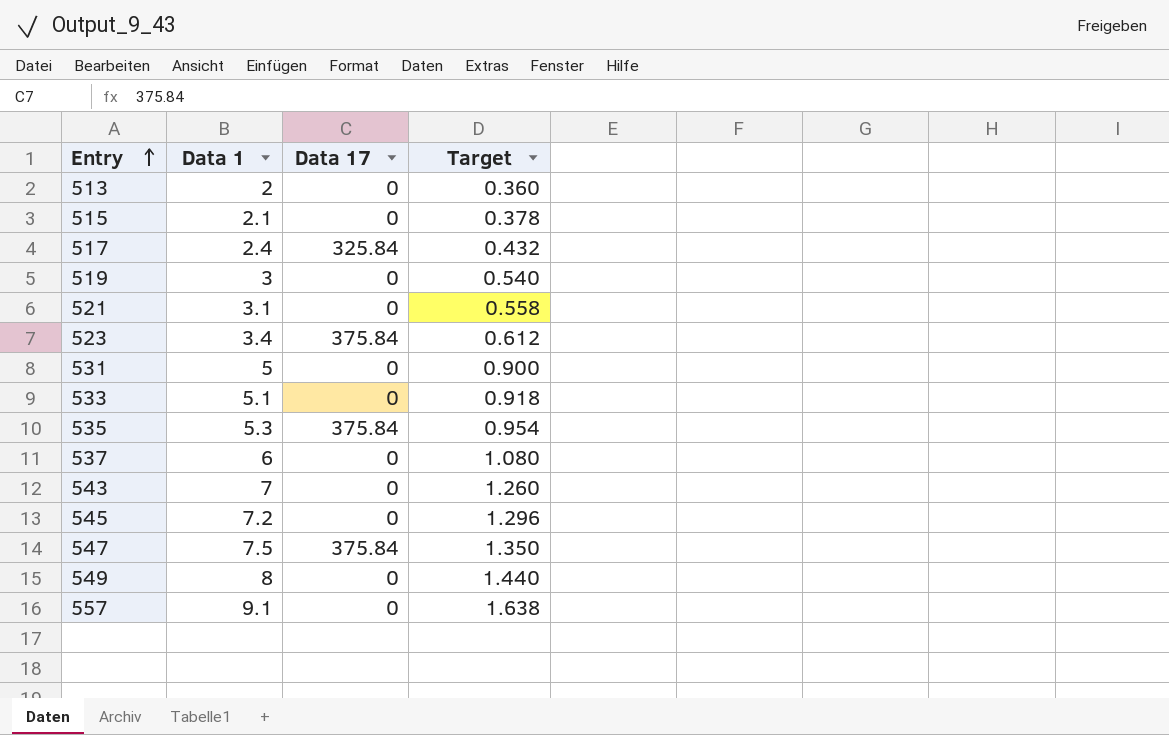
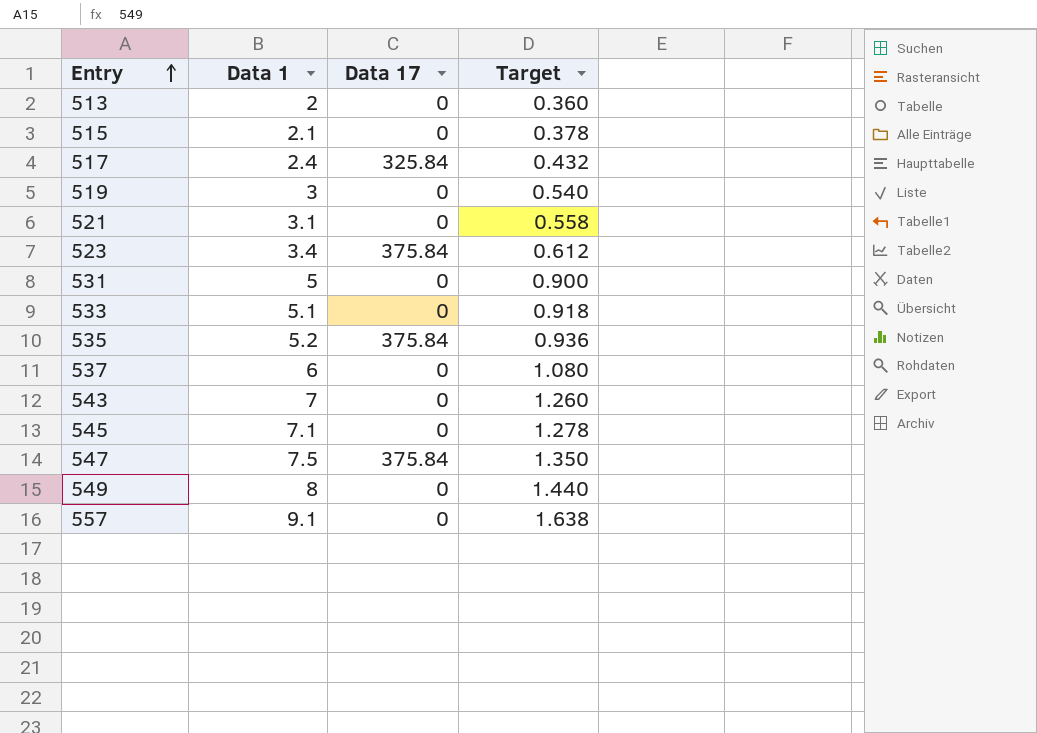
535 | Data 1: 5.3 -> 5.2
535 | Target: 0.954 -> 0.936
545 | Data 1: 7.2 -> 7.1
545 | Target: 1.296 -> 1.278

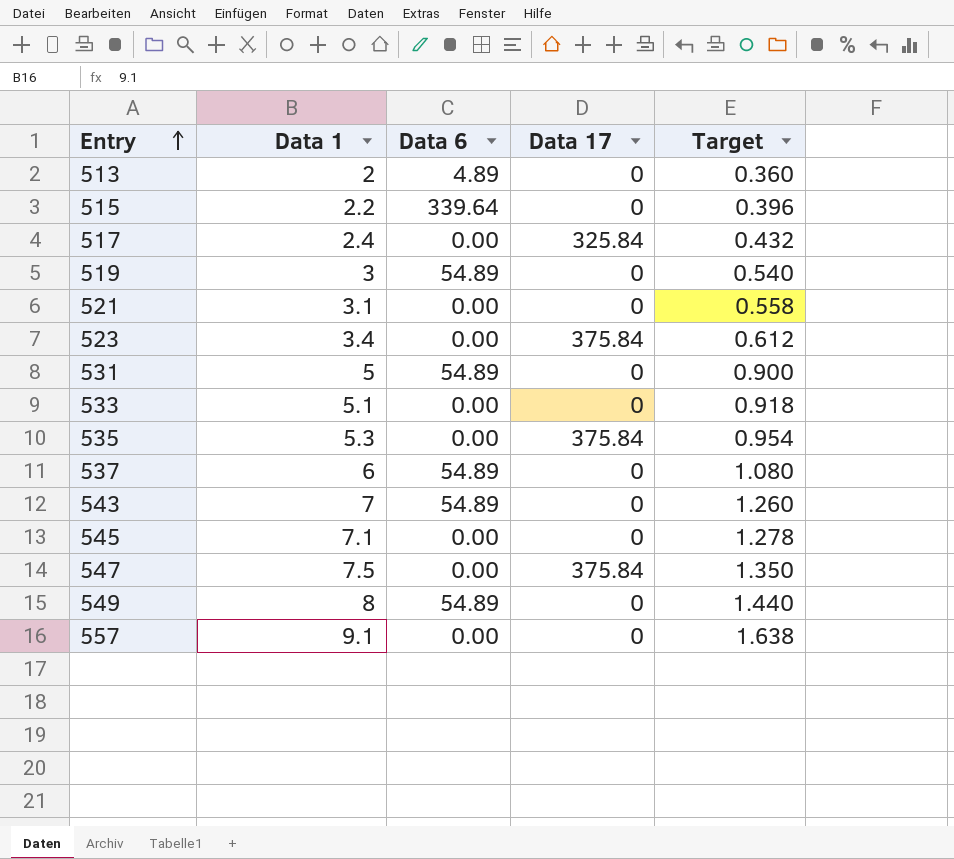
column Data 6 | position: none -> 3
515 | Data 1: 2.1 -> 2.2
515 | Target: 0.378 -> 0.396
535 | Data 1: 5.2 -> 5.3
535 | Target: 0.936 -> 0.954

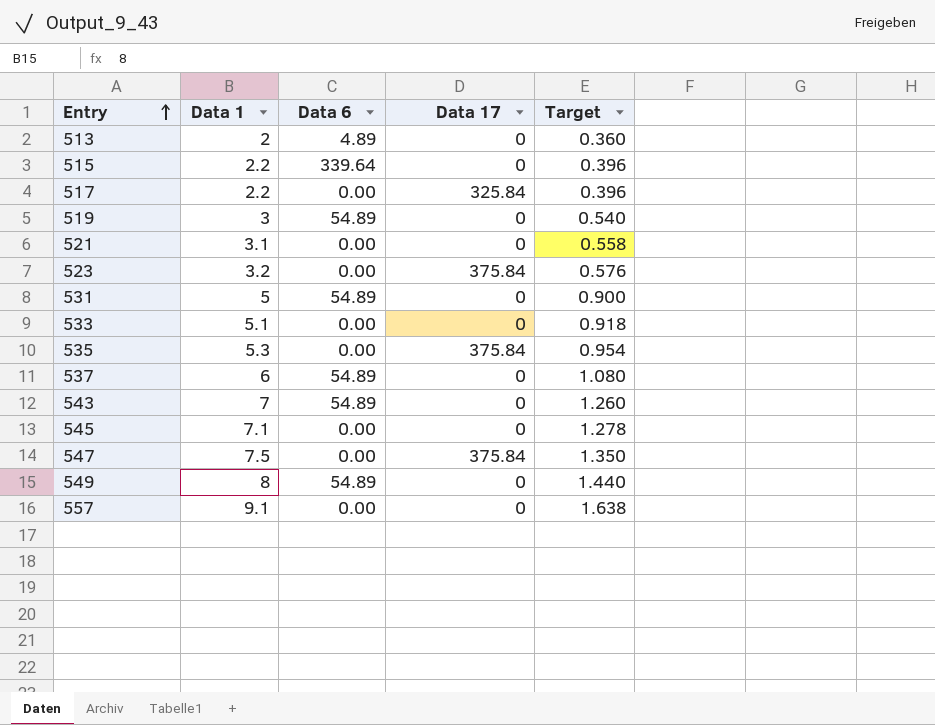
517 | Data 1: 2.4 -> 2.2
517 | Target: 0.432 -> 0.396
523 | Data 1: 3.4 -> 3.2
523 | Target: 0.612 -> 0.576

